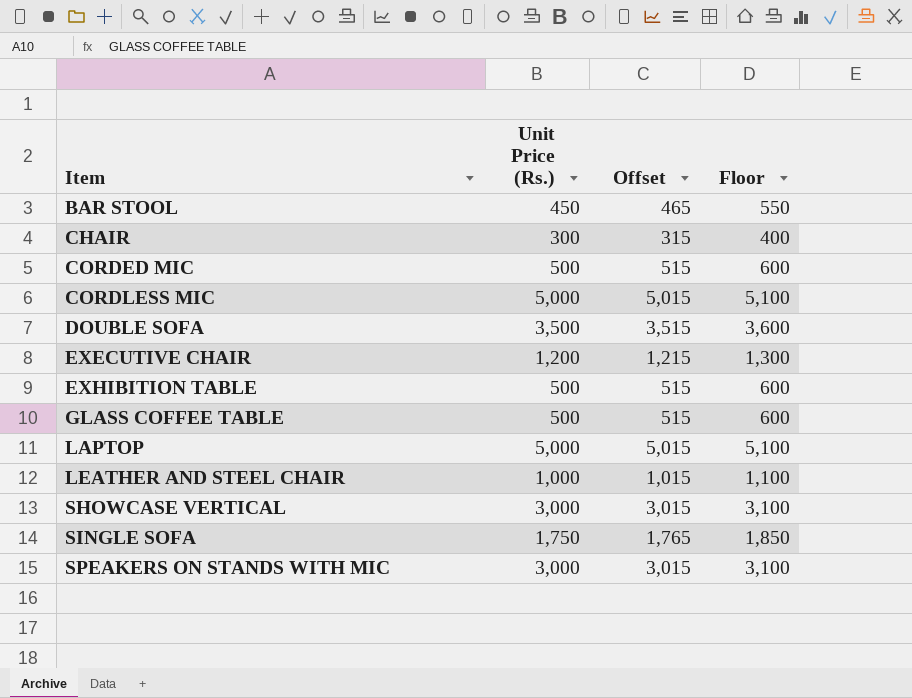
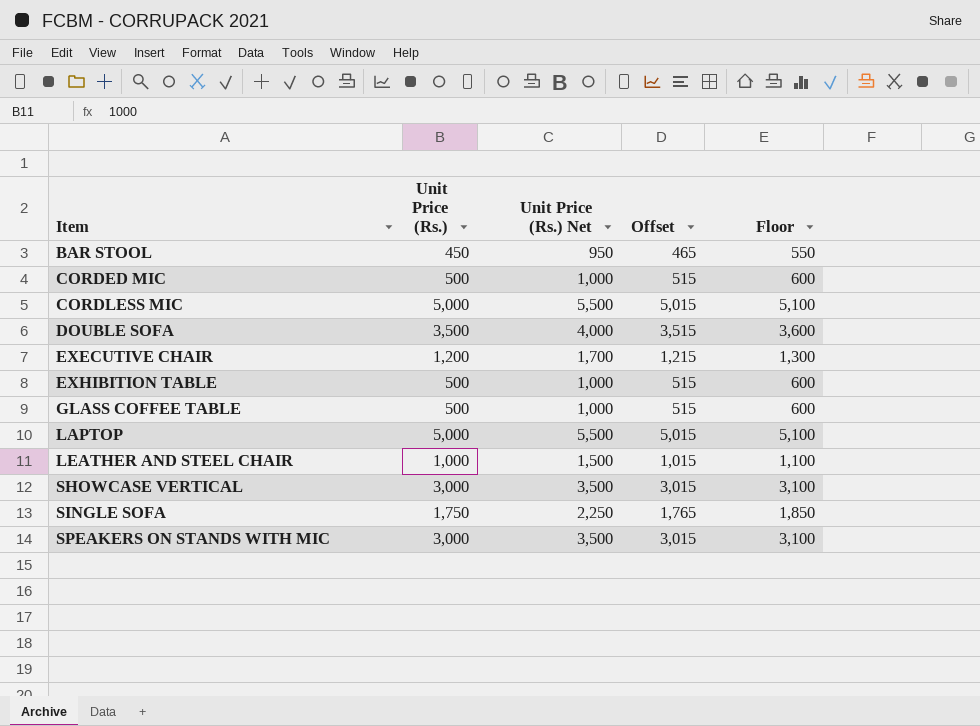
column Unit Price (Rs.) Net | formula: none -> [Unit Price (Rs.)] + 500
row CHAIR: 300 | 315 | 400 -> none

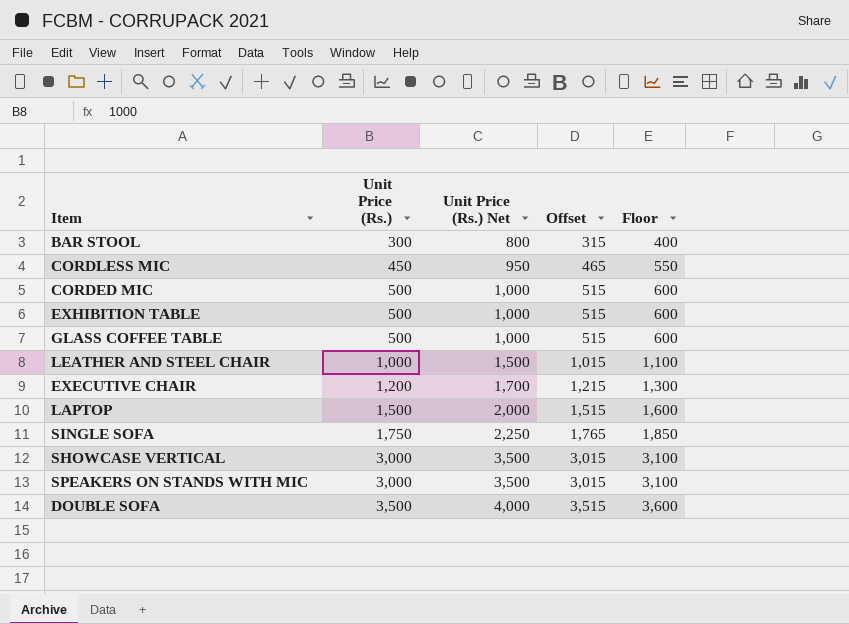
row order: Item ascending -> Unit Price (Rs.) ascending
BAR STOOL | Unit Price (Rs.): 450 -> 300
BAR STOOL | Unit Price (Rs.) Net: 950 -> 800
BAR STOOL | Offset: 465 -> 315
BAR STOOL | Floor: 550 -> 400
CORDLESS MIC | Unit Price (Rs.): 5,000 -> 450
CORDLESS MIC | Unit Price (Rs.) Net: 5,500 -> 950
CORDLESS MIC | Offset: 5,015 -> 465
CORDLESS MIC | Floor: 5,100 -> 550
LAPTOP | Unit Price (Rs.): 5,000 -> 1,500
LAPTOP | Unit Price (Rs.) Net: 5,500 -> 2,000
LAPTOP | Offset: 5,015 -> 1,515
LAPTOP | Floor: 5,100 -> 1,600

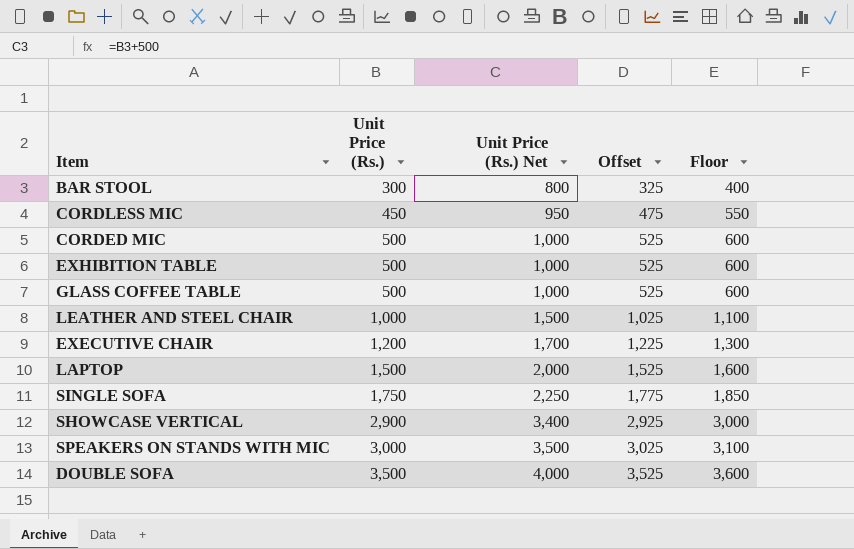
column Offset | formula: [Unit Price (Rs.)] + 15 -> [Unit Price (Rs.)] + 25
SHOWCASE VERTICAL | Unit Price (Rs.): 3,000 -> 2,900
SHOWCASE VERTICAL | Unit Price (Rs.) Net: 3,500 -> 3,400
SHOWCASE VERTICAL | Floor: 3,100 -> 3,000

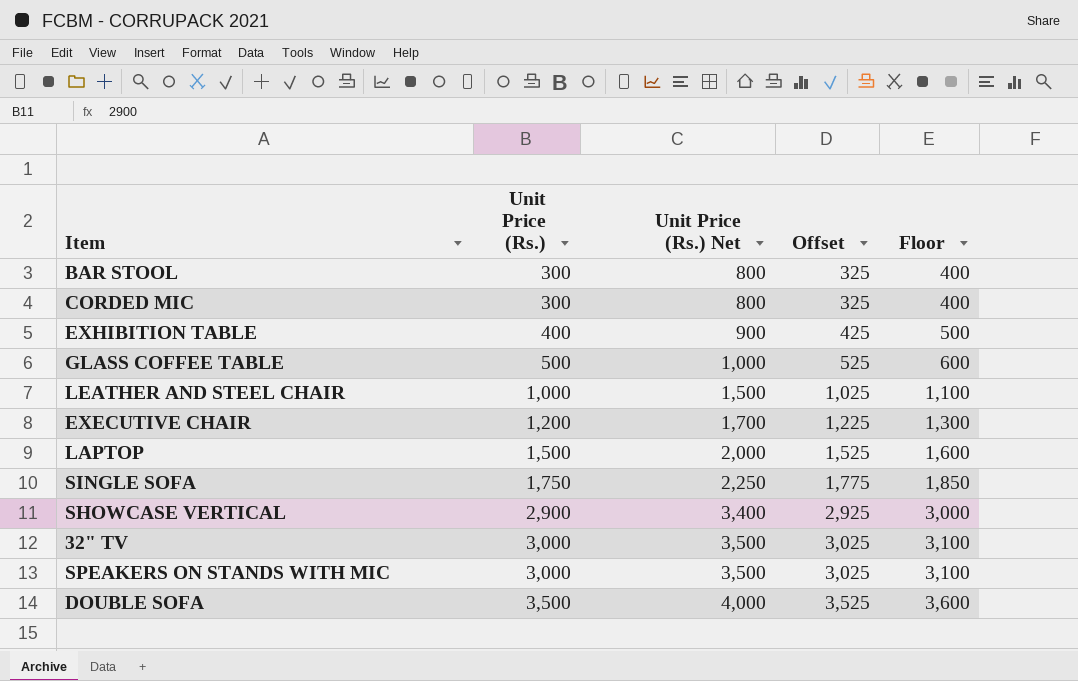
row CORDLESS MIC: 450 | 950 | 475 | 550 -> none
CORDED MIC | Unit Price (Rs.): 500 -> 300
CORDED MIC | Unit Price (Rs.) Net: 1,000 -> 800
CORDED MIC | Offset: 525 -> 325
CORDED MIC | Floor: 600 -> 400
EXHIBITION TABLE | Unit Price (Rs.): 500 -> 400
EXHIBITION TABLE | Unit Price (Rs.) Net: 1,000 -> 900
EXHIBITION TABLE | Offset: 525 -> 425
EXHIBITION TABLE | Floor: 600 -> 500
row 32" TV: none -> 3,000 | 3,500 | 3,025 | 3,100

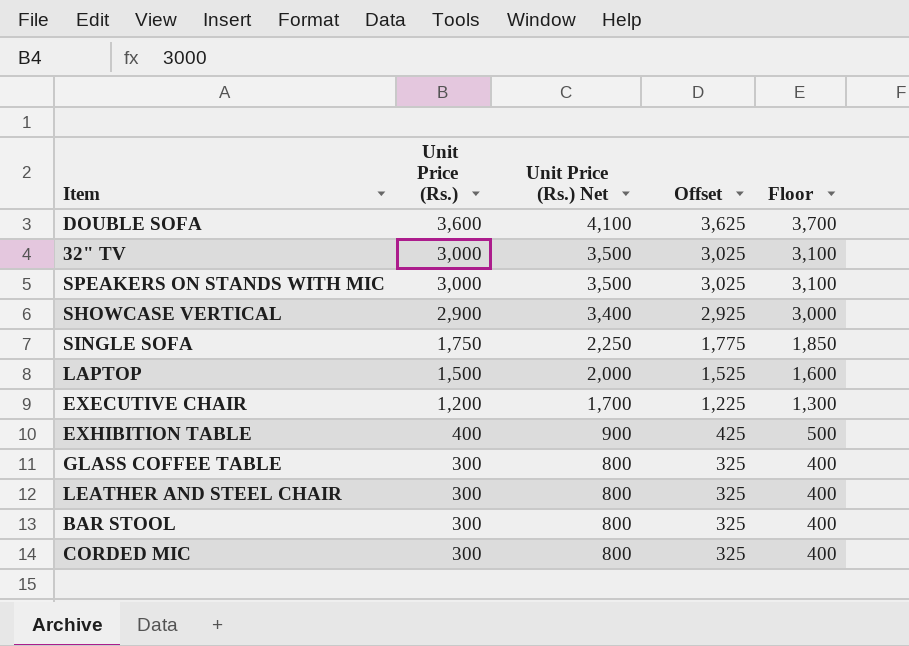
row order: Unit Price (Rs.) ascending -> Unit Price (Rs.) descending
DOUBLE SOFA | Unit Price (Rs.): 3,500 -> 3,600
DOUBLE SOFA | Unit Price (Rs.) Net: 4,000 -> 4,100
DOUBLE SOFA | Offset: 3,525 -> 3,625
DOUBLE SOFA | Floor: 3,600 -> 3,700
GLASS COFFEE TABLE | Unit Price (Rs.): 500 -> 300
GLASS COFFEE TABLE | Unit Price (Rs.) Net: 1,000 -> 800
GLASS COFFEE TABLE | Offset: 525 -> 325
GLASS COFFEE TABLE | Floor: 600 -> 400
LEATHER AND STEEL CHAIR | Unit Price (Rs.): 1,000 -> 300
LEATHER AND STEEL CHAIR | Unit Price (Rs.) Net: 1,500 -> 800
LEATHER AND STEEL CHAIR | Offset: 1,025 -> 325
LEATHER AND STEEL CHAIR | Floor: 1,100 -> 400

